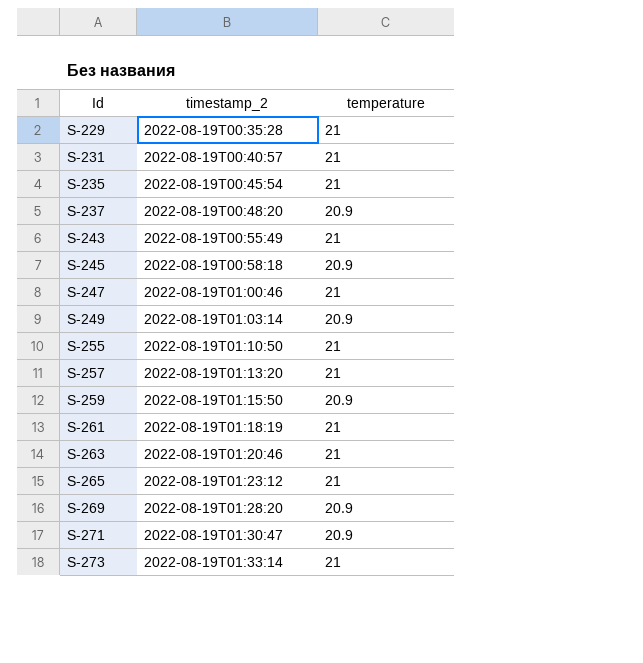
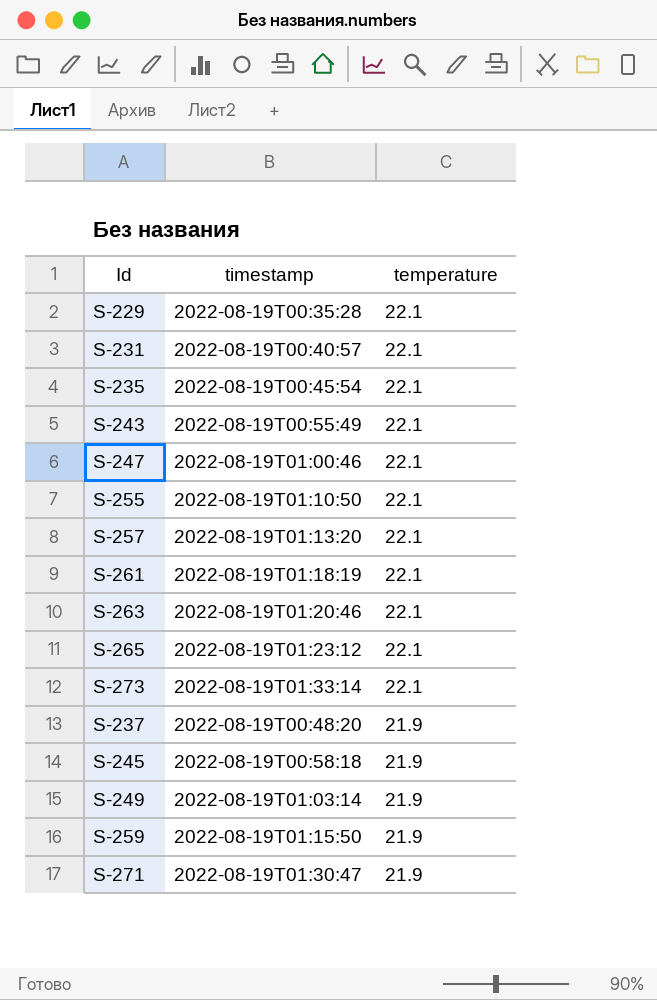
row order: Id ascending -> temperature descending
column name: timestamp_2 -> timestamp
row S-269: 2022-08-19T01:28:20 | 20.9 -> none
S-229 | temperature: 21 -> 22.1
S-231 | temperature: 21 -> 22.1
S-235 | temperature: 21 -> 22.1
S-243 | temperature: 21 -> 22.1
S-247 | temperature: 21 -> 22.1
S-255 | temperature: 21 -> 22.1
S-257 | temperature: 21 -> 22.1
S-261 | temperature: 21 -> 22.1
S-263 | temperature: 21 -> 22.1
S-265 | temperature: 21 -> 22.1
S-273 | temperature: 21 -> 22.1
S-237 | temperature: 20.9 -> 21.9
S-245 | temperature: 20.9 -> 21.9
S-249 | temperature: 20.9 -> 21.9
S-259 | temperature: 20.9 -> 21.9
S-271 | temperature: 20.9 -> 21.9

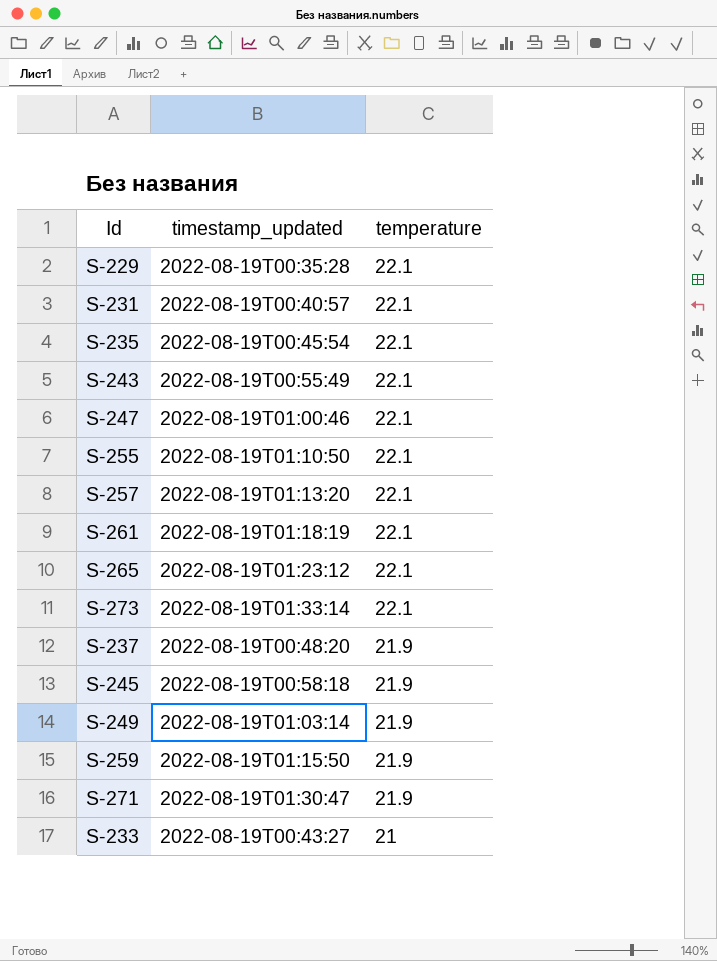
column name: timestamp -> timestamp_updated
row S-263: 2022-08-19T01:20:46 | 22.1 -> none
row S-233: none -> 2022-08-19T00:43:27 | 21

